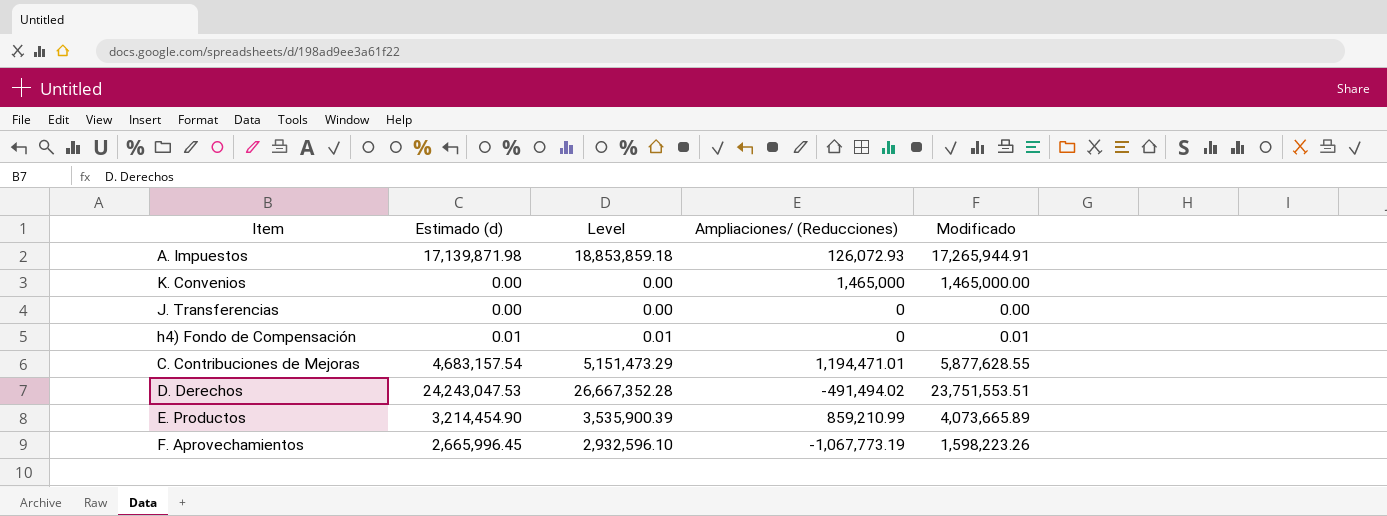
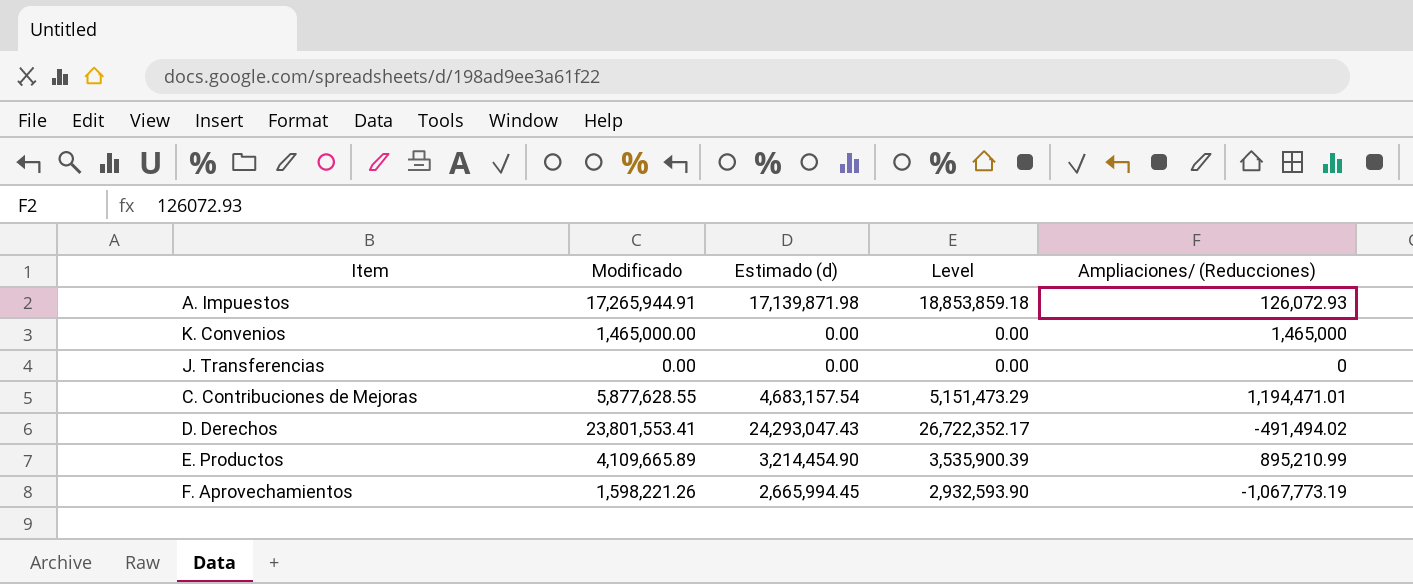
column Modificado | position: 5 -> 2
row h4) Fondo de Compensación: 0.01 | 0.01 | 0 | 0.01 -> none
D. Derechos | Modificado: 23,751,553.51 -> 23,801,553.41
D. Derechos | Estimado (d): 24,243,047.53 -> 24,293,047.43
D. Derechos | Level: 26,667,352.28 -> 26,722,352.17
E. Productos | Modificado: 4,073,665.89 -> 4,109,665.89
E. Productos | Ampliaciones/ (Reducciones): 859,210.99 -> 895,210.99
F. Aprovechamientos | Modificado: 1,598,223.26 -> 1,598,221.26
F. Aprovechamientos | Estimado (d): 2,665,996.45 -> 2,665,994.45
F. Aprovechamientos | Level: 2,932,596.10 -> 2,932,593.90

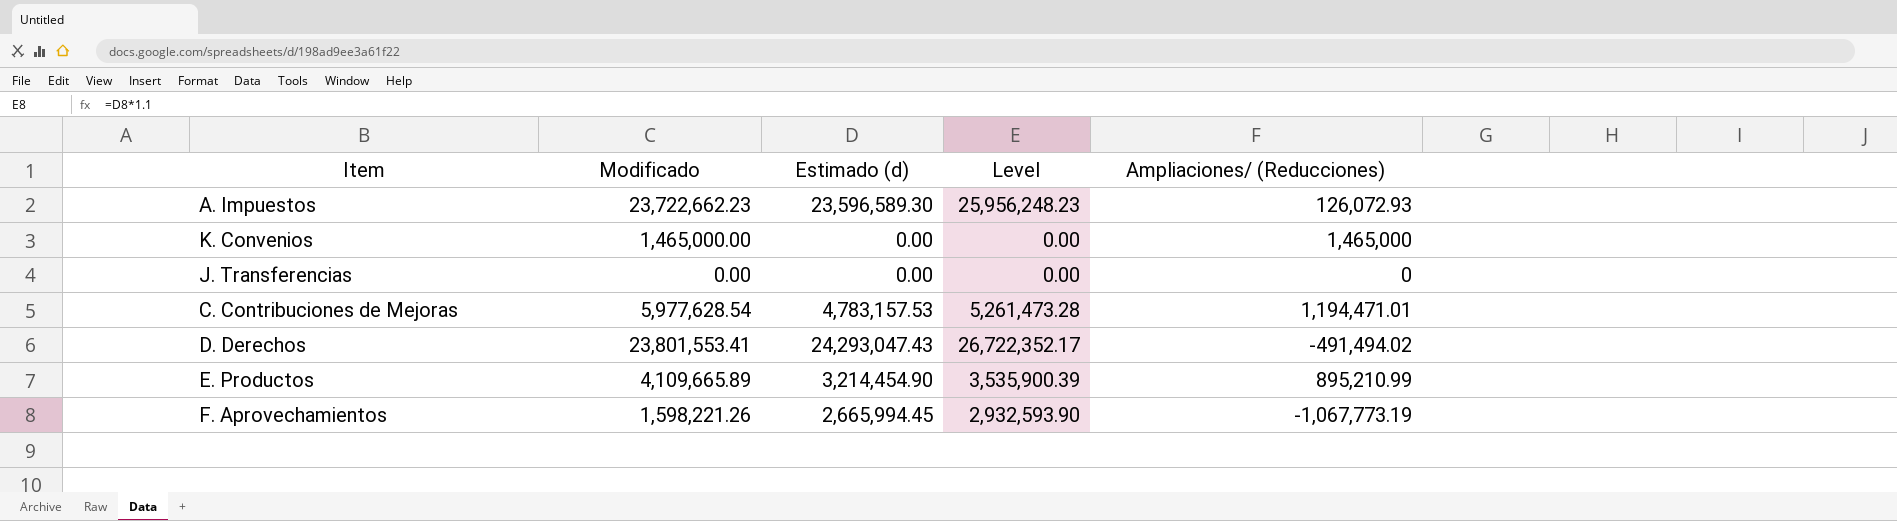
A. Impuestos | Modificado: 17,265,944.91 -> 23,722,662.23
A. Impuestos | Estimado (d): 17,139,871.98 -> 23,596,589.30
A. Impuestos | Level: 18,853,859.18 -> 25,956,248.23
C. Contribuciones de Mejoras | Modificado: 5,877,628.55 -> 5,977,628.54
C. Contribuciones de Mejoras | Estimado (d): 4,683,157.54 -> 4,783,157.53
C. Contribuciones de Mejoras | Level: 5,151,473.29 -> 5,261,473.28

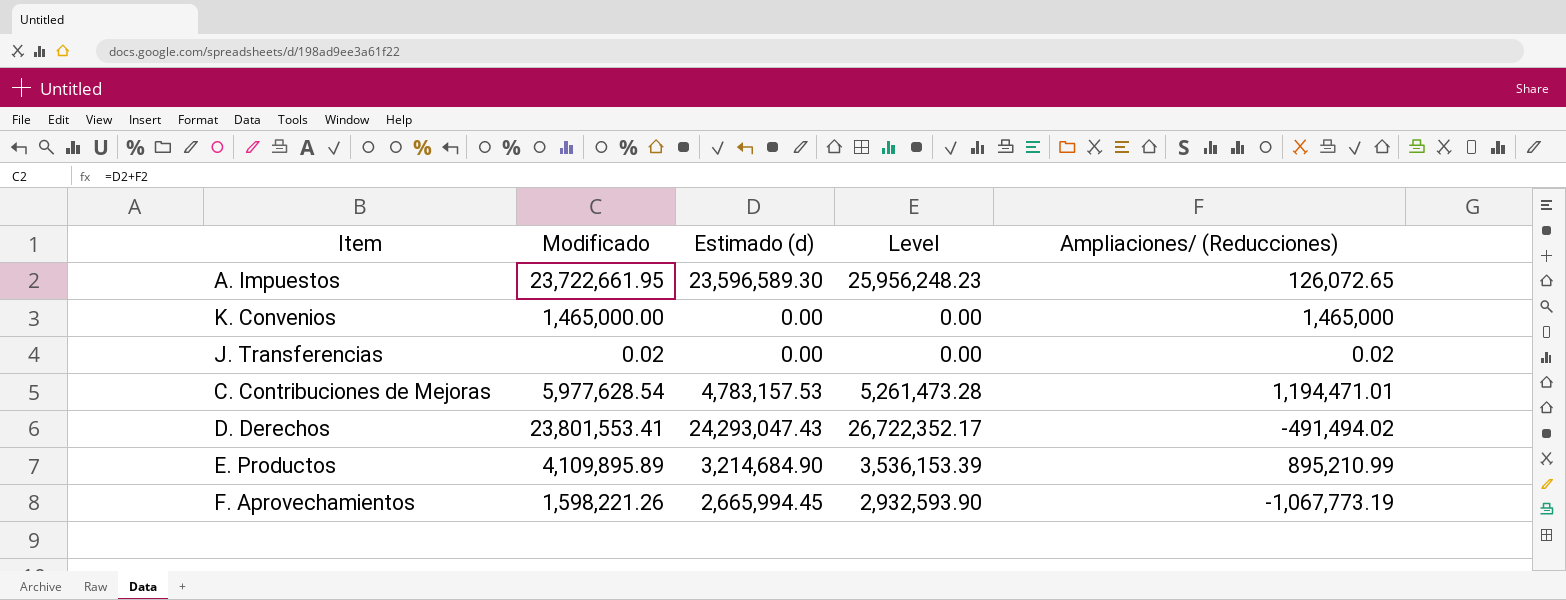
A. Impuestos | Modificado: 23,722,662.23 -> 23,722,661.95
A. Impuestos | Ampliaciones/ (Reducciones): 126,072.93 -> 126,072.65
J. Transferencias | Modificado: 0.00 -> 0.02
J. Transferencias | Ampliaciones/ (Reducciones): 0 -> 0.02
E. Productos | Modificado: 4,109,665.89 -> 4,109,895.89
E. Productos | Estimado (d): 3,214,454.90 -> 3,214,684.90
E. Productos | Level: 3,535,900.39 -> 3,536,153.39

